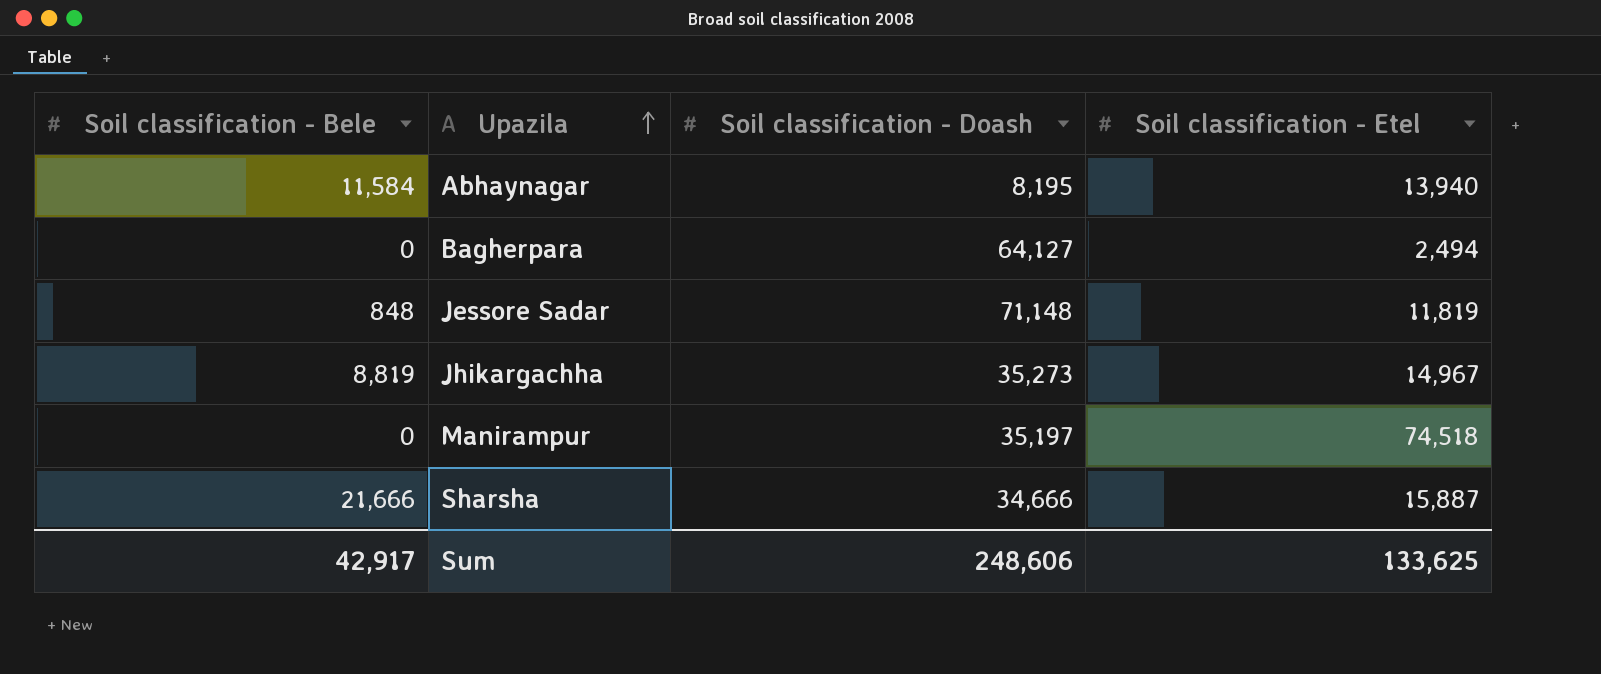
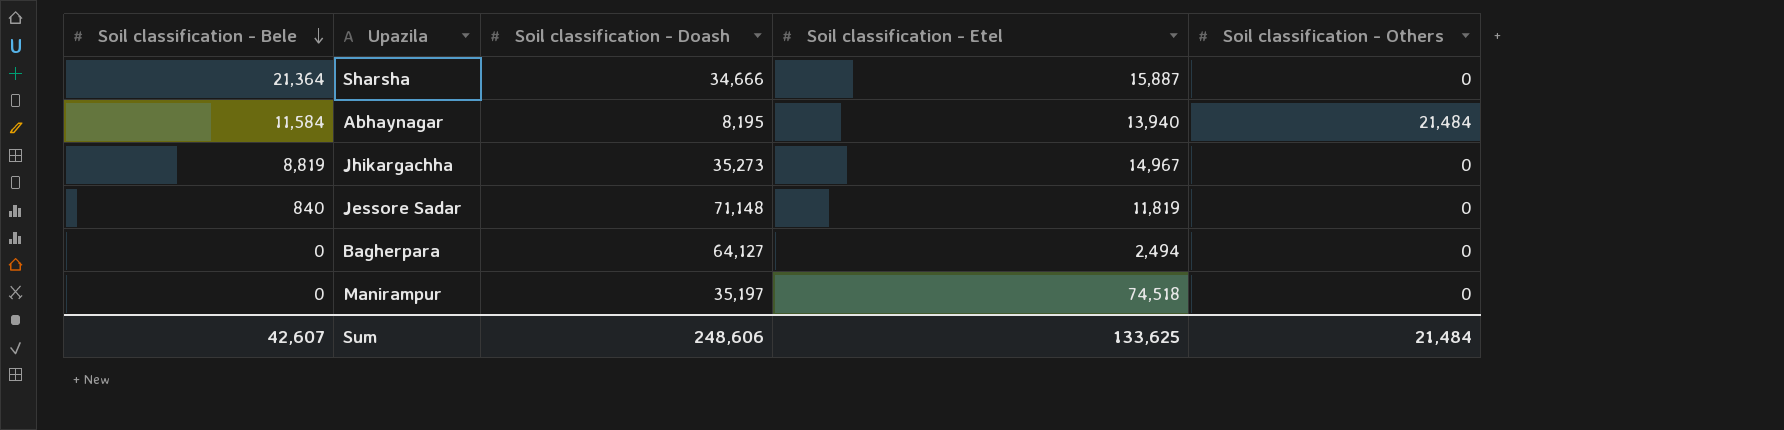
row order: Upazila ascending -> Soil classification - Bele descending
column Soil classification - Others | position: none -> 5
Sharsha | Soil classification - Bele: 21,666 -> 21,364
Jessore Sadar | Soil classification - Bele: 848 -> 840
Sum | Soil classification - Bele: 42,917 -> 42,607

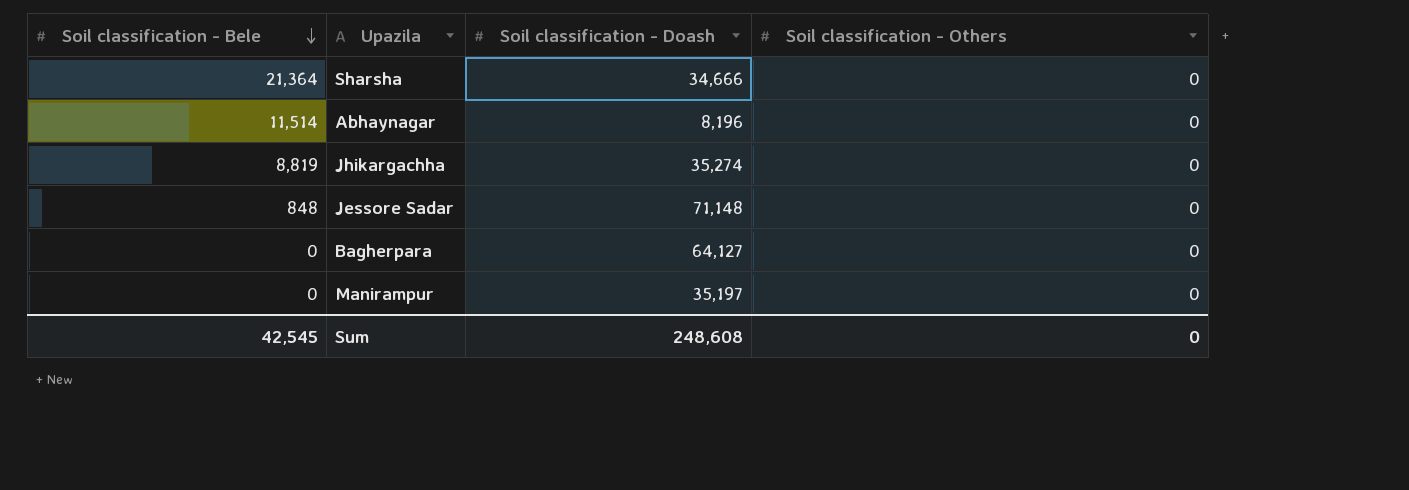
column Soil classification - Etel | position: 4 -> none
Abhaynagar | Soil classification - Bele: 11,584 -> 11,514
Abhaynagar | Soil classification - Doash: 8,195 -> 8,196
Abhaynagar | Soil classification - Others: 21,484 -> 0
Jhikargachha | Soil classification - Doash: 35,273 -> 35,274
Jessore Sadar | Soil classification - Bele: 840 -> 848
Sum | Soil classification - Bele: 42,607 -> 42,545
Sum | Soil classification - Doash: 248,606 -> 248,608
Sum | Soil classification - Others: 21,484 -> 0

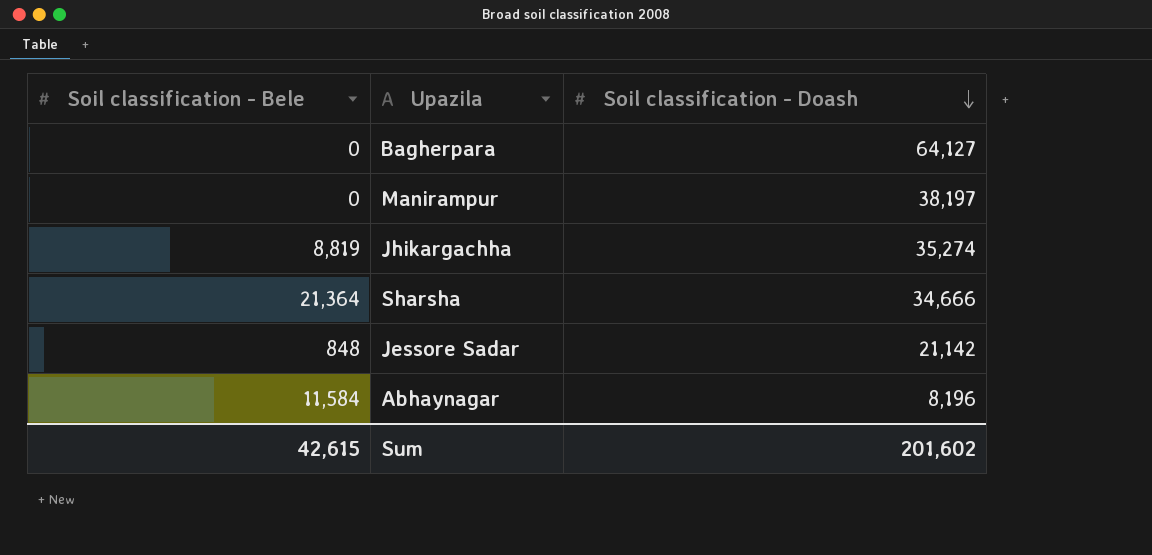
row order: Soil classification - Bele descending -> Soil classification - Doash descending
column Soil classification - Others | position: 4 -> none
Manirampur | Soil classification - Doash: 35,197 -> 38,197
Jessore Sadar | Soil classification - Doash: 71,148 -> 21,142
Abhaynagar | Soil classification - Bele: 11,514 -> 11,584
Sum | Soil classification - Bele: 42,545 -> 42,615
Sum | Soil classification - Doash: 248,608 -> 201,602

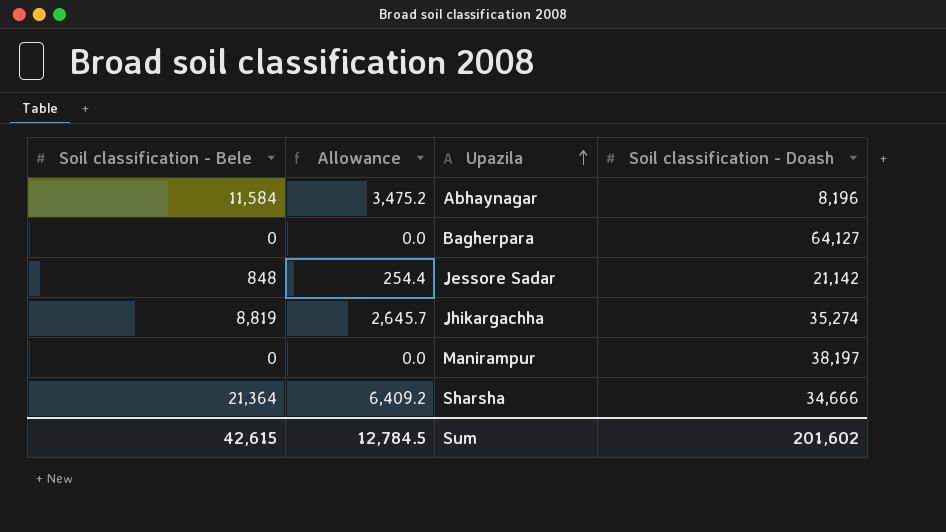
row order: Soil classification - Doash descending -> Upazila ascending
column Allowance | formula: none -> [Soil classification - Bele] * 0.3

